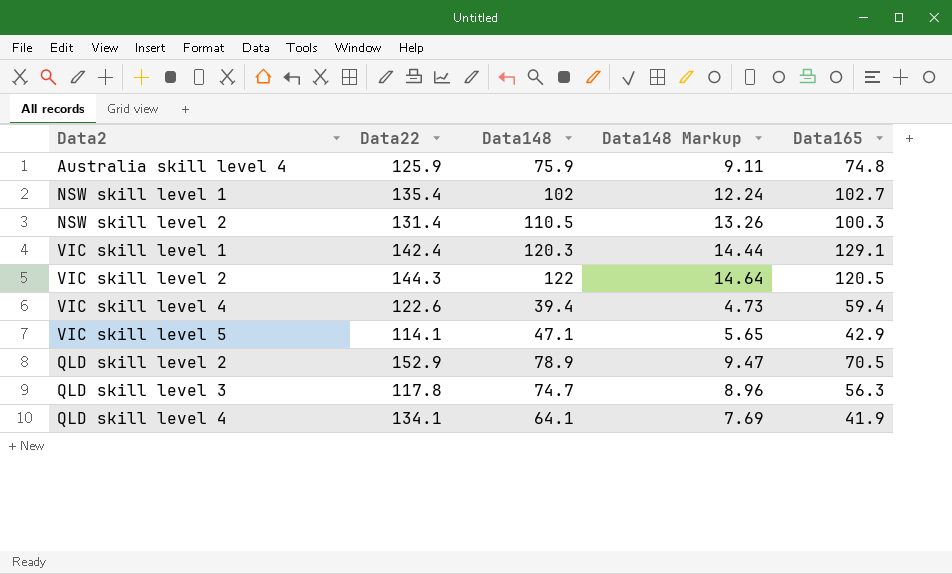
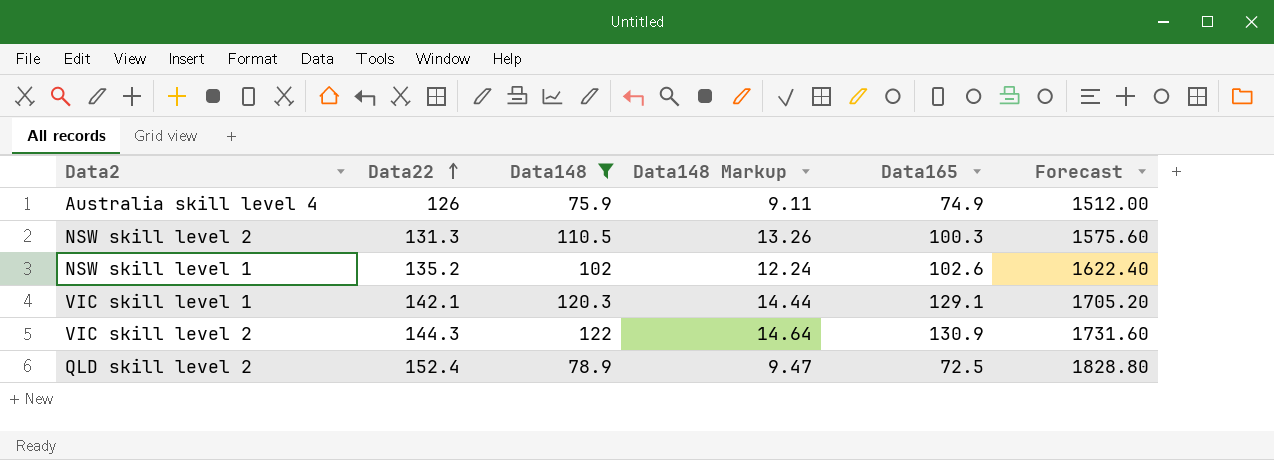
filter: none -> Data148 >= 75.9
row order: none -> Data22 ascending
column Forecast | formula: none -> [Data22] * 12
Australia skill level 4 | Data22: 125.9 -> 126
Australia skill level 4 | Data165: 74.8 -> 74.9
NSW skill level 2 | Data22: 131.4 -> 131.3
NSW skill level 1 | Data22: 135.4 -> 135.2
NSW skill level 1 | Data165: 102.7 -> 102.6
VIC skill level 1 | Data22: 142.4 -> 142.1
VIC skill level 2 | Data165: 120.5 -> 130.9
QLD skill level 2 | Data22: 152.9 -> 152.4
QLD skill level 2 | Data165: 70.5 -> 72.5

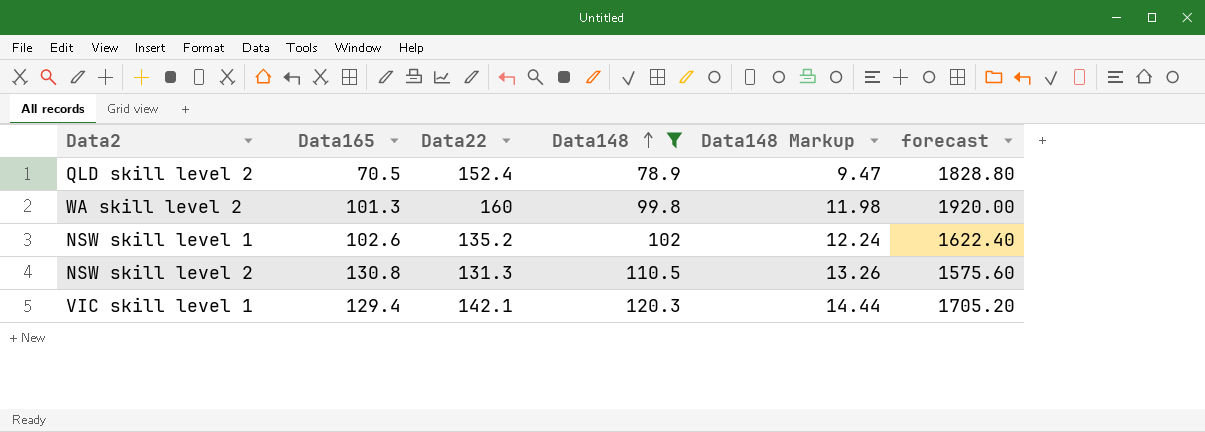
row order: Data22 ascending -> Data148 ascending
column Data165 | position: 5 -> 2
column name: Forecast -> forecast
row Australia skill level 4: 126 | 75.9 | 9.11 | 74.9 | 1512.00 -> none
row VIC skill level 2: 144.3 | 122 | 14.64 | 130.9 | 1731.60 -> none
QLD skill level 2 | Data165: 72.5 -> 70.5
row WA skill level 2: none -> 101.3 | 160 | 99.8 | 11.98 | 1920.00
NSW skill level 2 | Data165: 100.3 -> 130.8
VIC skill level 1 | Data165: 129.1 -> 129.4

